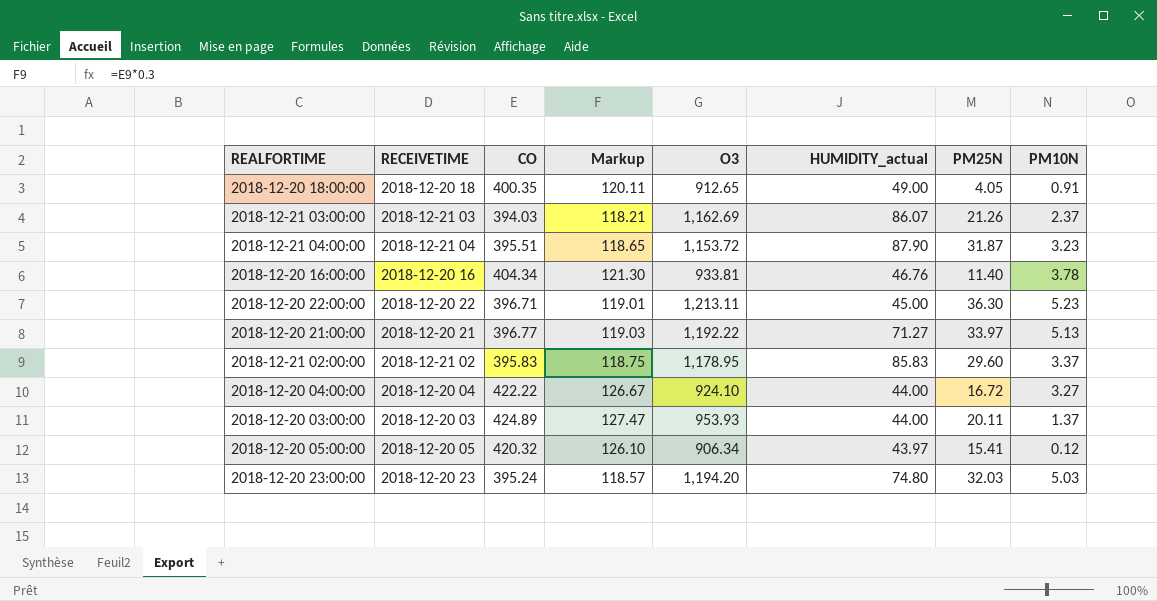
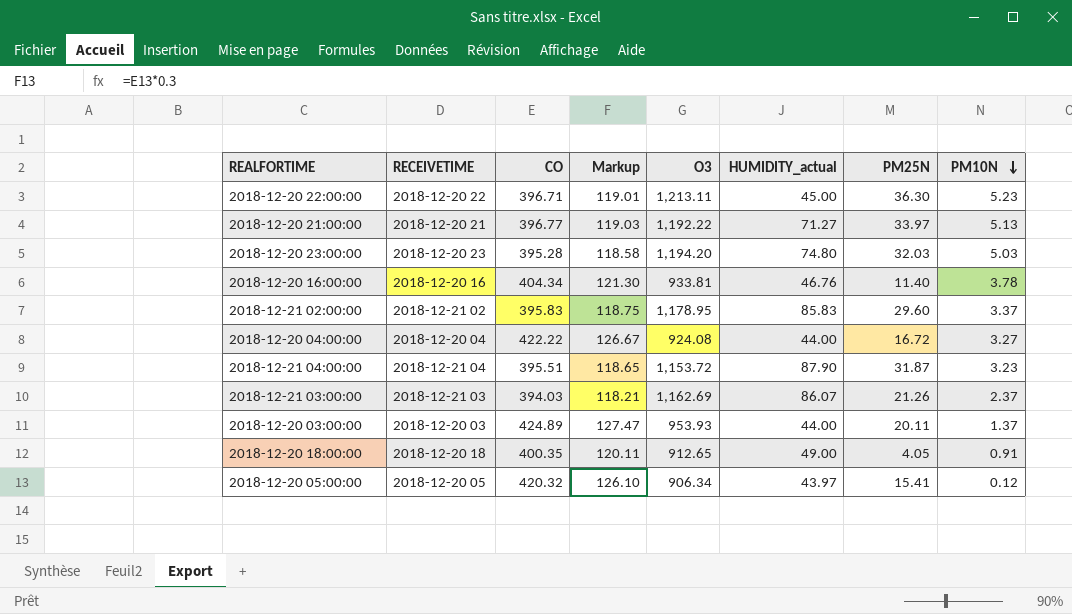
row order: none -> PM10N descending
2018-12-20 23:00:00 | CO: 395.24 -> 395.28
2018-12-20 23:00:00 | Markup: 118.57 -> 118.58
2018-12-20 04:00:00 | O3: 924.10 -> 924.08

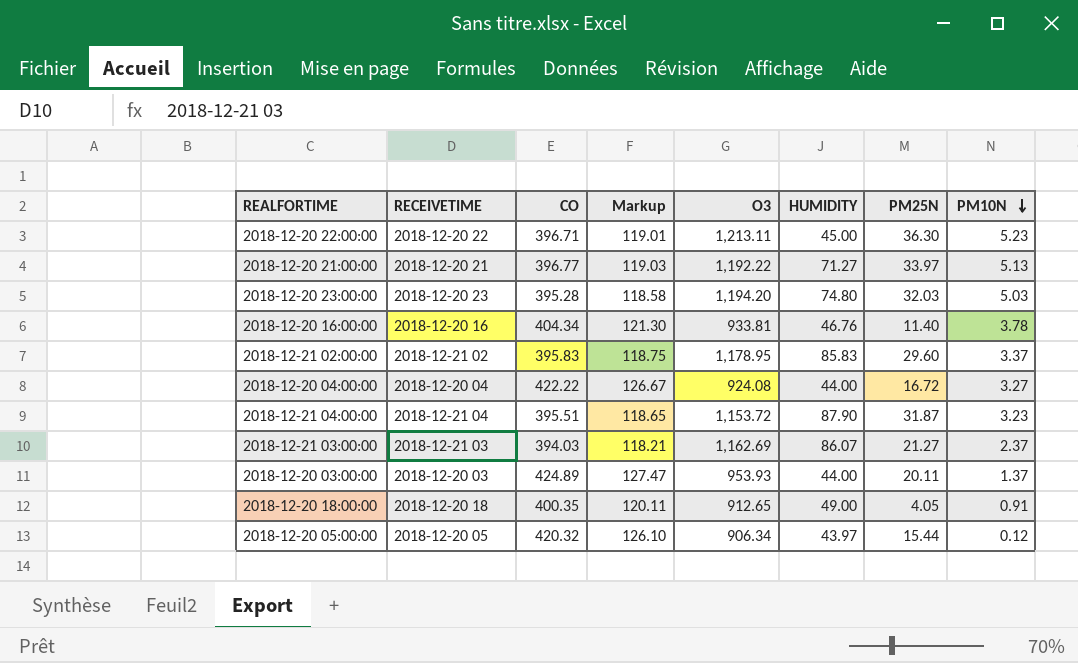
column name: HUMIDITY_actual -> HUMIDITY
2018-12-21 03:00:00 | PM25N: 21.26 -> 21.27
2018-12-20 05:00:00 | PM25N: 15.41 -> 15.44

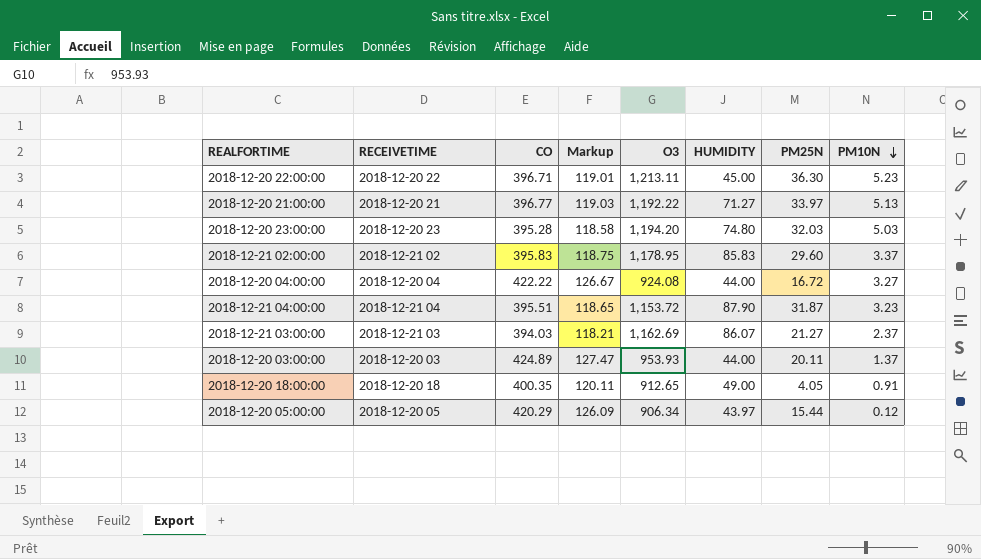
row 2018-12-20 16:00:00: 2018-12-20 16 | 404.34 | 121.30 | 933.81 | 46.76 | 11.40 | 3.78 -> none
2018-12-20 05:00:00 | CO: 420.32 -> 420.29
2018-12-20 05:00:00 | Markup: 126.10 -> 126.09

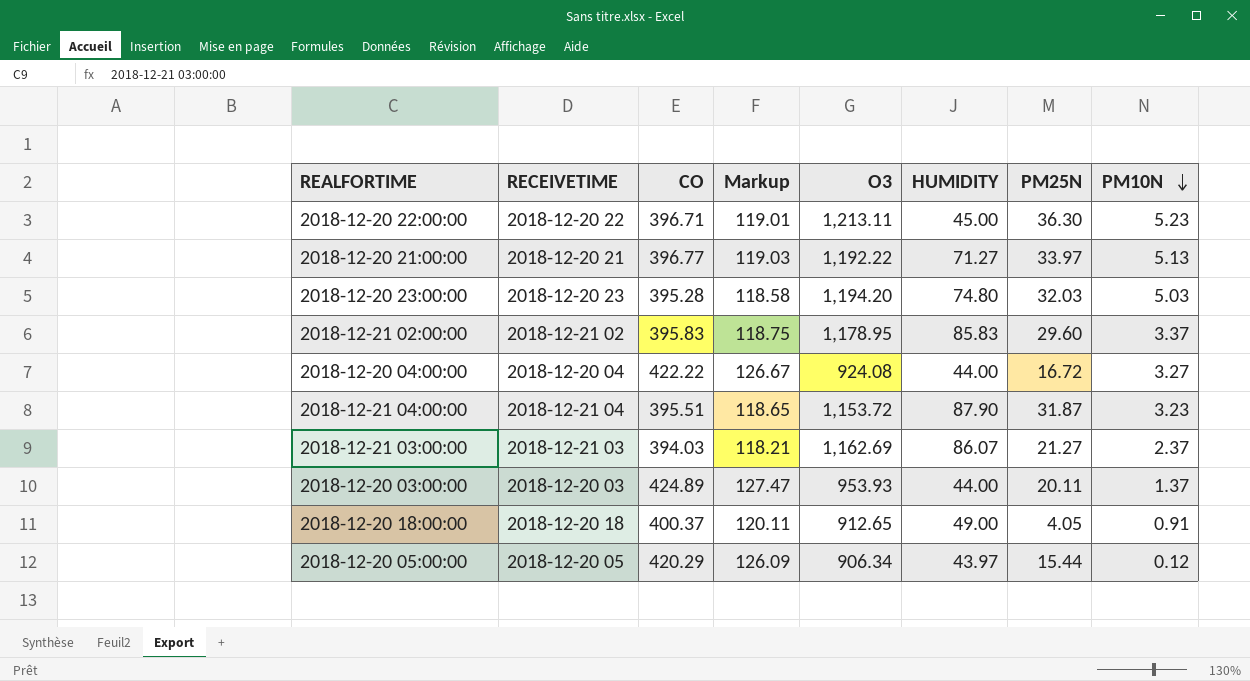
2018-12-20 18:00:00 | CO: 400.35 -> 400.37

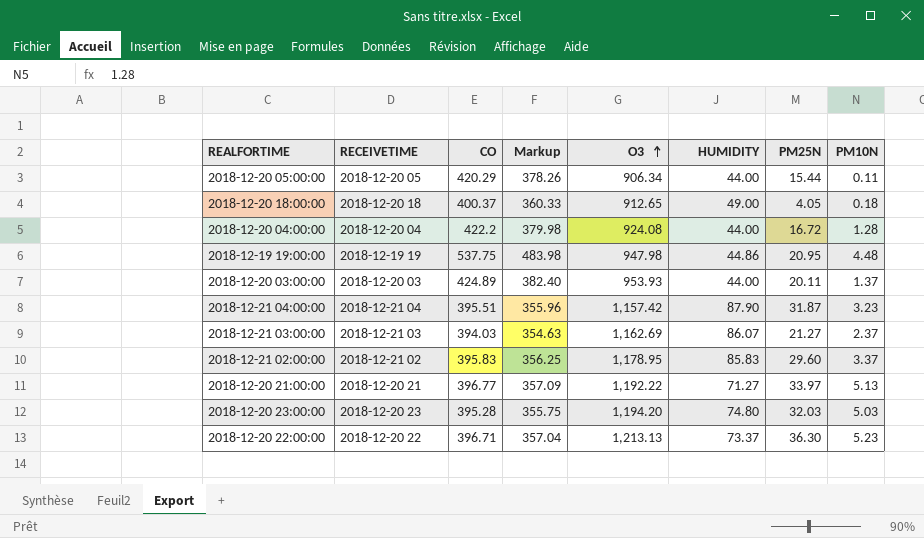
row order: PM10N descending -> O3 ascending
column Markup | formula: [CO] * 0.3 -> [CO] * 0.9
2018-12-20 05:00:00 | HUMIDITY: 43.97 -> 44.00
2018-12-20 05:00:00 | PM10N: 0.12 -> 0.11
2018-12-20 18:00:00 | PM10N: 0.91 -> 0.18
2018-12-20 04:00:00 | CO: 422.22 -> 422.2
2018-12-20 04:00:00 | PM10N: 3.27 -> 1.28
row 2018-12-19 19:00:00: none -> 2018-12-19 19 | 537.75 | 483.98 | 947.98 | 44.86 | 20.95 | 4.48
2018-12-21 04:00:00 | O3: 1,153.72 -> 1,157.42
2018-12-20 22:00:00 | O3: 1,213.11 -> 1,213.13
2018-12-20 22:00:00 | HUMIDITY: 45.00 -> 73.37

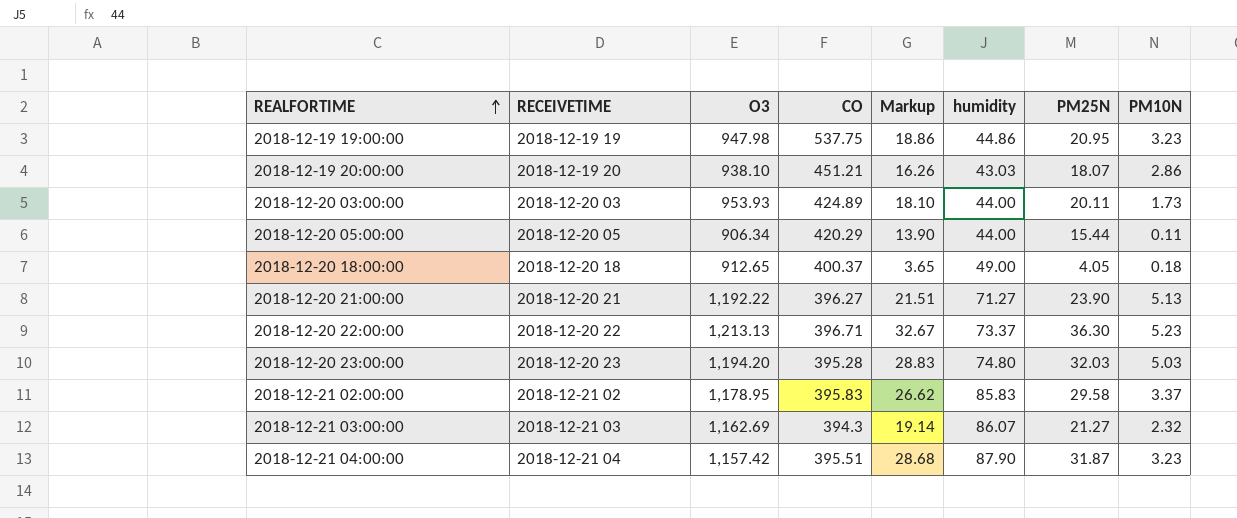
row order: O3 ascending -> REALFORTIME ascending
column O3 | position: 5 -> 3
column Markup | formula: [CO] * 0.9 -> [PM25N] * 0.9
column name: HUMIDITY -> humidity
row 2018-12-20 04:00:00: 2018-12-20 04 | 422.2 | 379.98 | 924.08 | 44.00 | 16.72 | 1.28 -> none
2018-12-19 19:00:00 | PM10N: 4.48 -> 3.23
row 2018-12-19 20:00:00: none -> 2018-12-19 20 | 938.10 | 451.21 | 16.26 | 43.03 | 18.07 | 2.86
2018-12-20 03:00:00 | PM10N: 1.37 -> 1.73
2018-12-20 21:00:00 | CO: 396.77 -> 396.27
2018-12-20 21:00:00 | PM25N: 33.97 -> 23.90
2018-12-21 02:00:00 | PM25N: 29.60 -> 29.58
2018-12-21 03:00:00 | CO: 394.03 -> 394.3
2018-12-21 03:00:00 | PM10N: 2.37 -> 2.32

